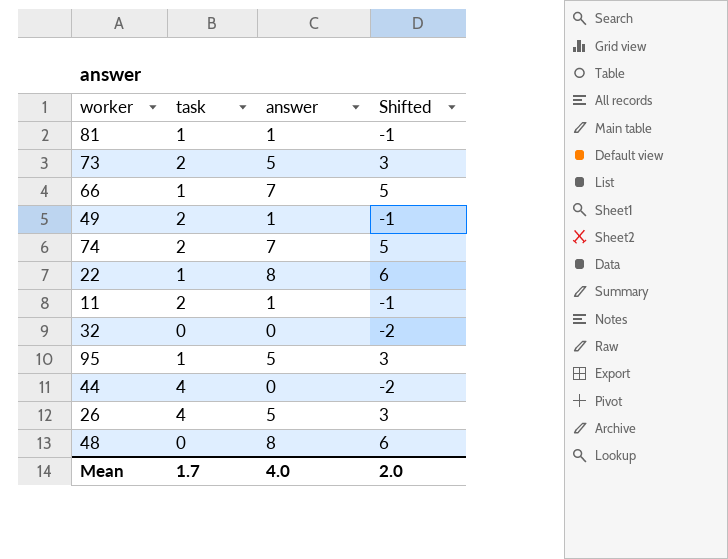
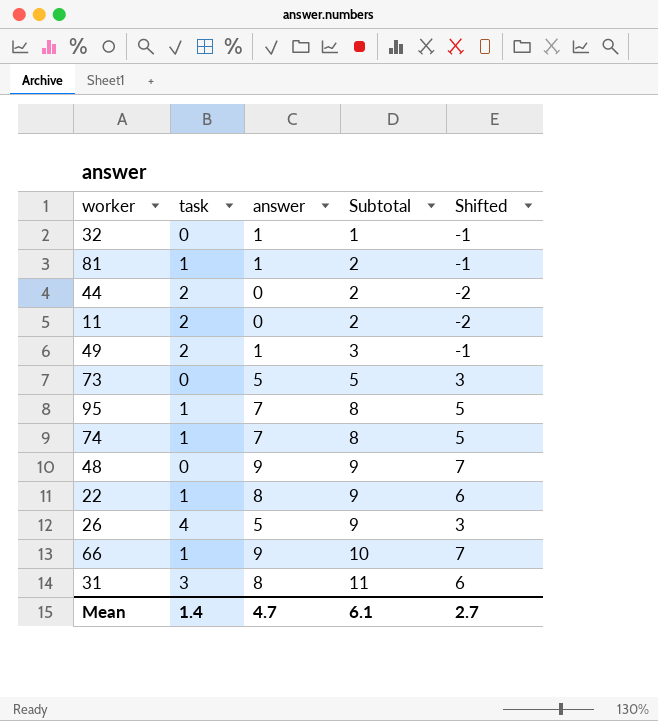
row order: none -> Subtotal ascending
column Subtotal | formula: none -> [task] + [answer]
32 | answer: 0 -> 1
32 | Shifted: -2 -> -1
44 | task: 4 -> 2
11 | answer: 1 -> 0
11 | Shifted: -1 -> -2
73 | task: 2 -> 0
95 | answer: 5 -> 7
95 | Shifted: 3 -> 5
74 | task: 2 -> 1
48 | answer: 8 -> 9
48 | Shifted: 6 -> 7
66 | answer: 7 -> 9
66 | Shifted: 5 -> 7
row 31: none -> 3 | 8 | 11 | 6
Mean | task: 1.7 -> 1.4
Mean | answer: 4.0 -> 4.7
Mean | Shifted: 2.0 -> 2.7

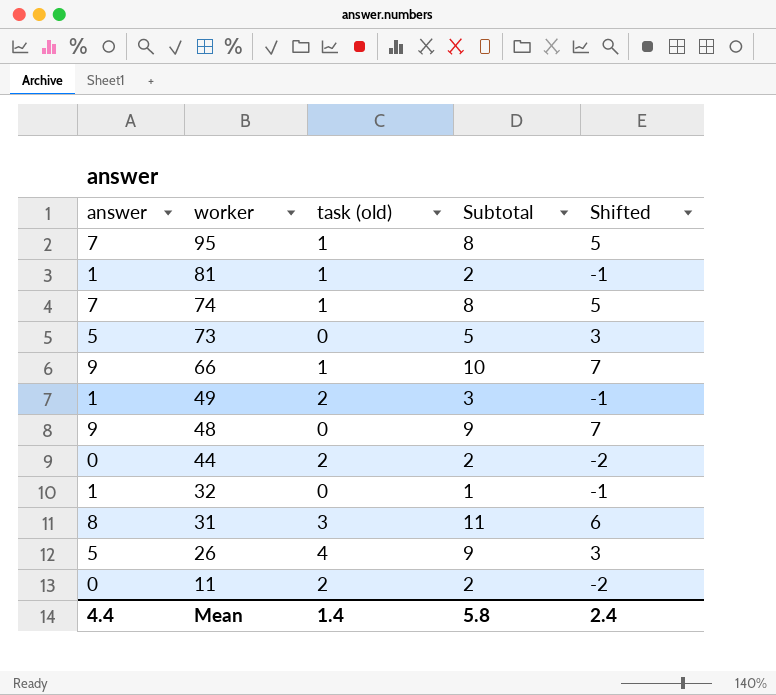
row order: Subtotal ascending -> worker descending
column answer | position: 3 -> 1
column name: task -> task (old)
row 22: 1 | 8 | 9 | 6 -> none
Mean | answer: 4.7 -> 4.4
Mean | Subtotal: 6.1 -> 5.8
Mean | Shifted: 2.7 -> 2.4

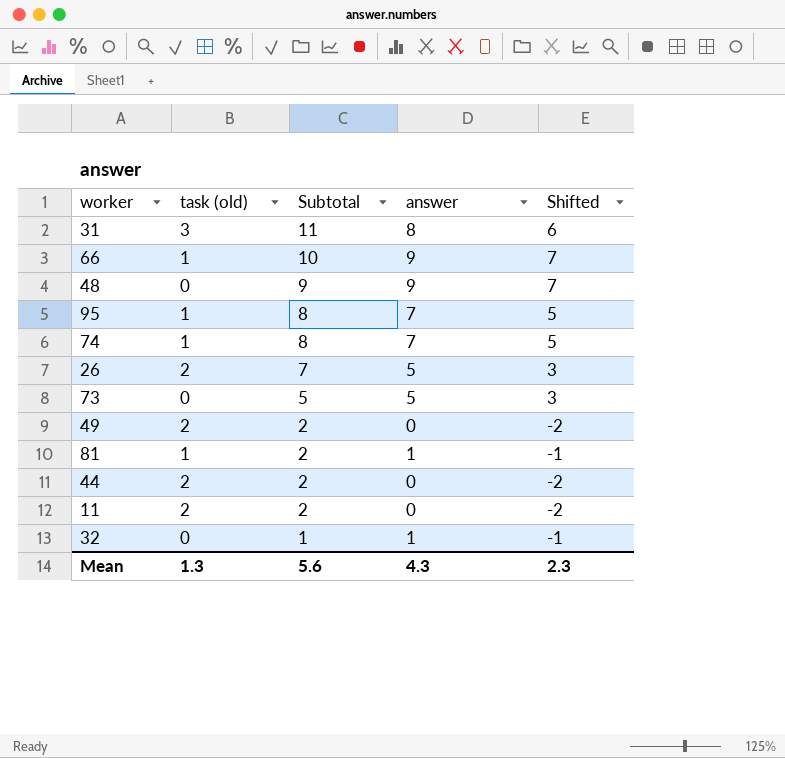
row order: worker descending -> Subtotal descending
column answer | position: 1 -> 4
26 | task (old): 4 -> 2
26 | Subtotal: 9 -> 7
49 | Subtotal: 3 -> 2
49 | answer: 1 -> 0
49 | Shifted: -1 -> -2
Mean | task (old): 1.4 -> 1.3
Mean | Subtotal: 5.8 -> 5.6
Mean | answer: 4.4 -> 4.3
Mean | Shifted: 2.4 -> 2.3

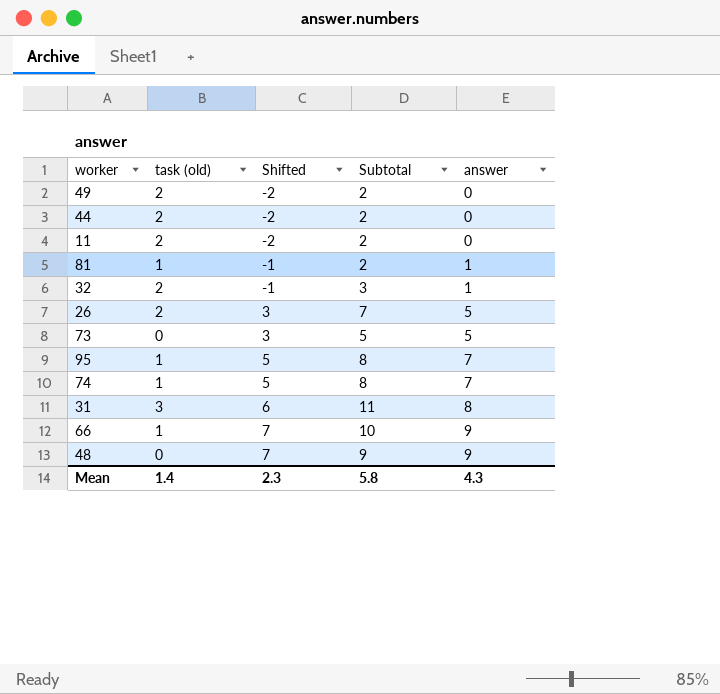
row order: Subtotal descending -> Shifted ascending
column Shifted | position: 5 -> 3
32 | task (old): 0 -> 2
32 | Subtotal: 1 -> 3
Mean | task (old): 1.3 -> 1.4
Mean | Subtotal: 5.6 -> 5.8

